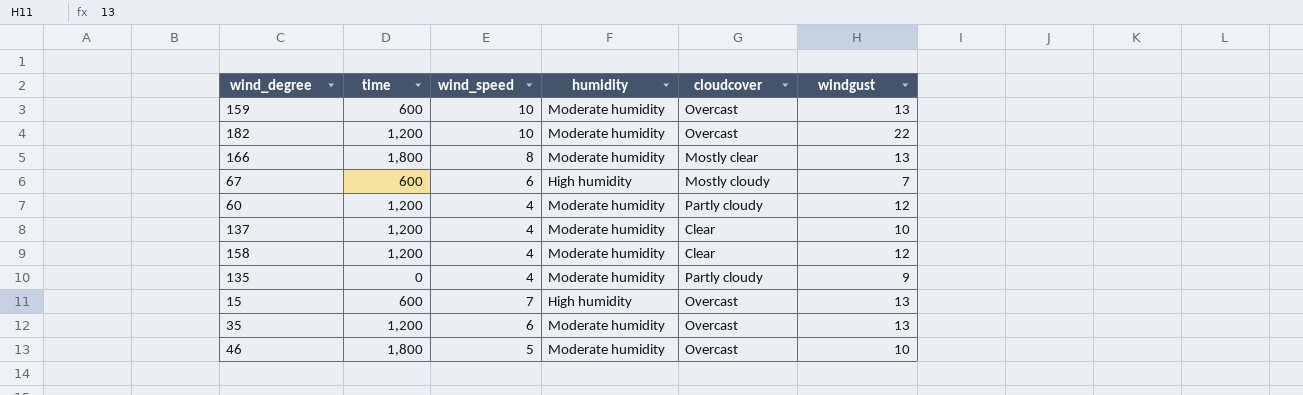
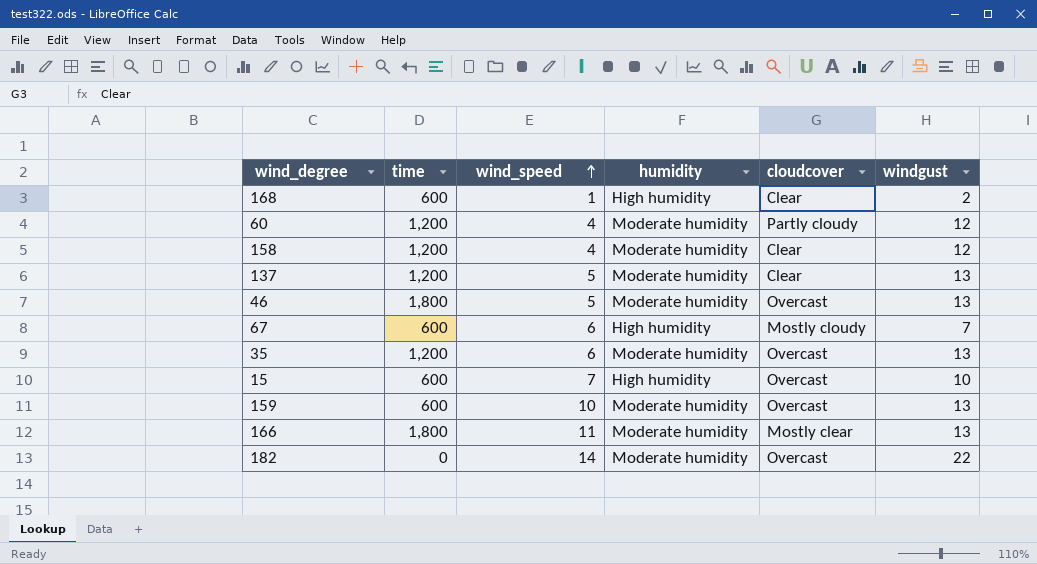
row order: none -> wind_speed ascending
row 135: 0 | 4 | Moderate humidity | Partly cloudy | 9 -> none
row 168: none -> 600 | 1 | High humidity | Clear | 2
137 | wind_speed: 4 -> 5
137 | windgust: 10 -> 13
46 | windgust: 10 -> 13
15 | windgust: 13 -> 10
166 | wind_speed: 8 -> 11
182 | time: 1,200 -> 0
182 | wind_speed: 10 -> 14

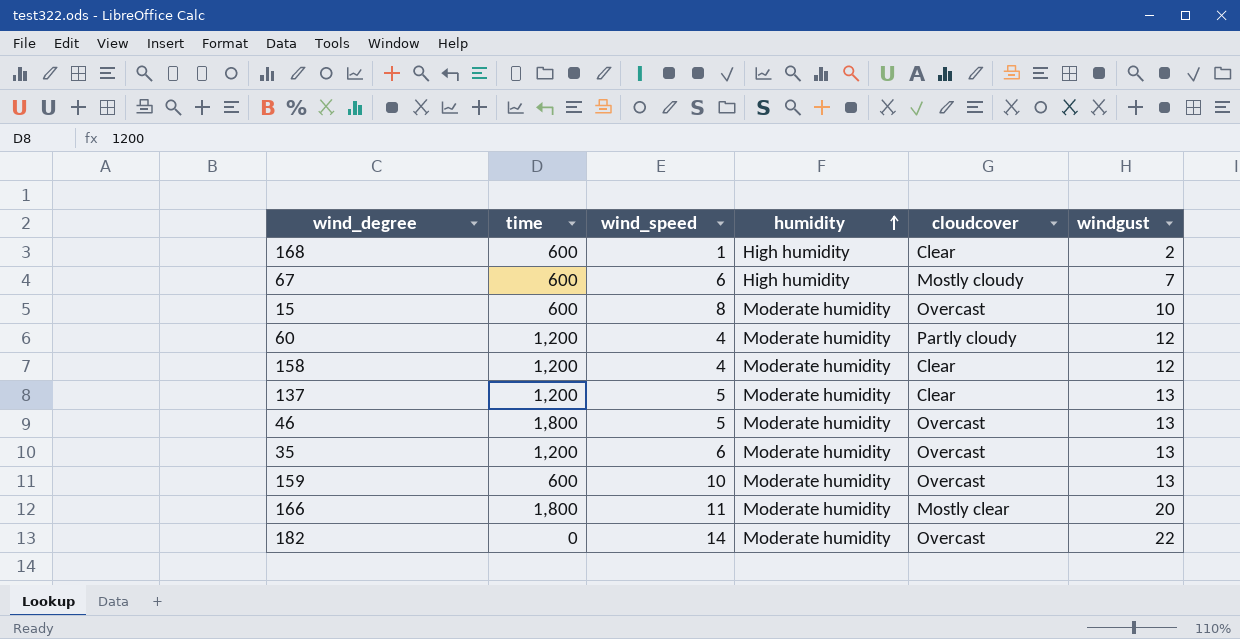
row order: wind_speed ascending -> humidity ascending
15 | wind_speed: 7 -> 8
15 | humidity: High humidity -> Moderate humidity
166 | windgust: 13 -> 20

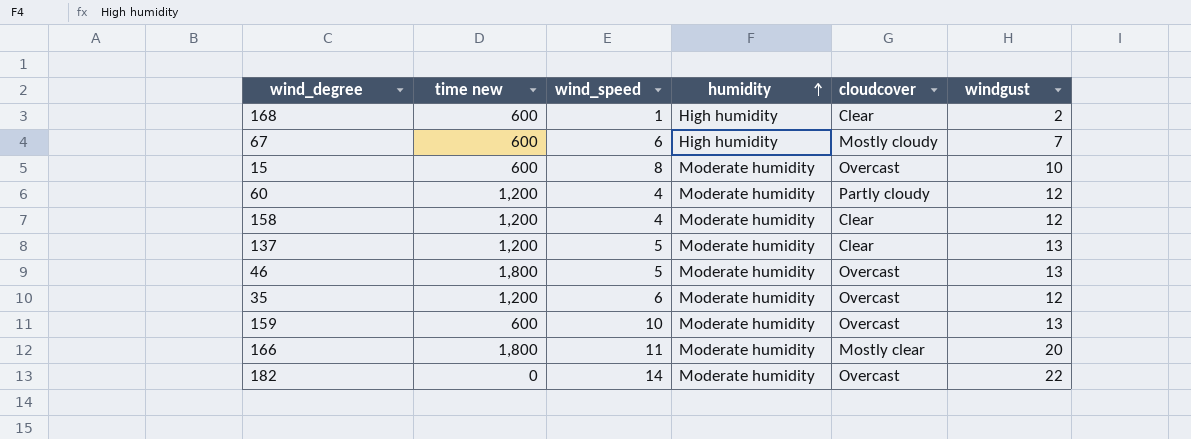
column name: time -> time new
35 | windgust: 13 -> 12

